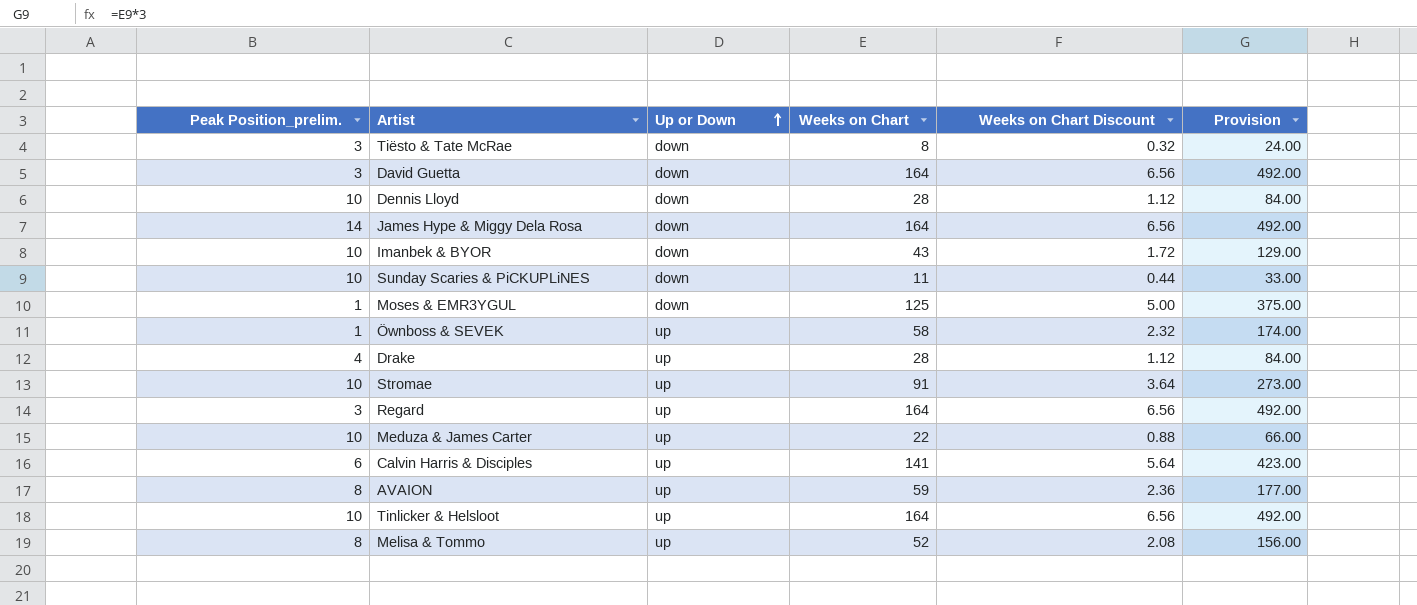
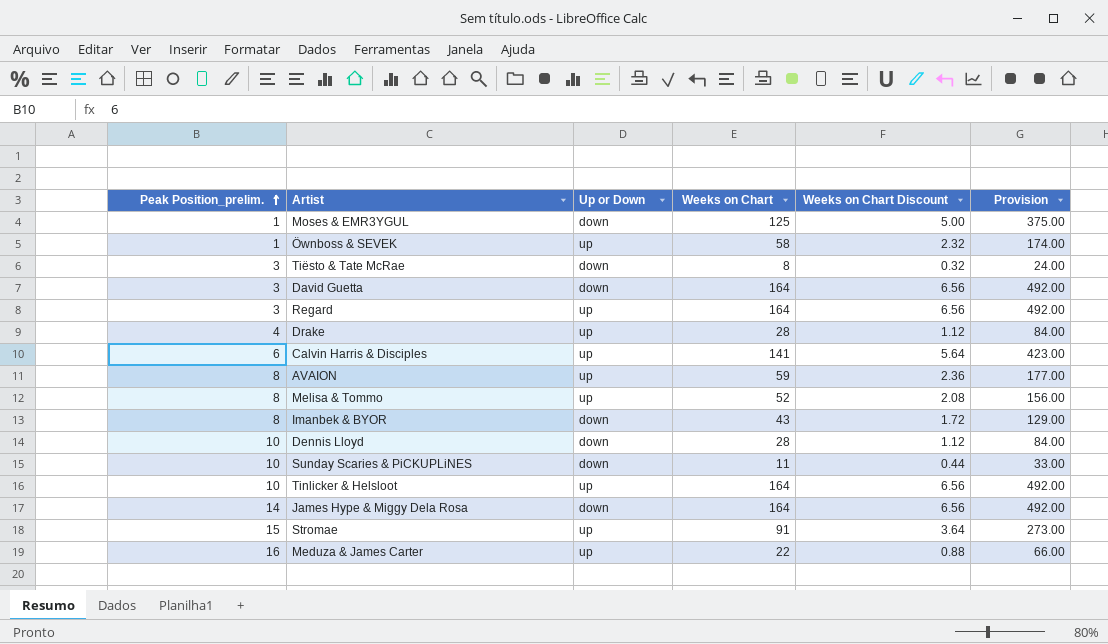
row order: Up or Down ascending -> Peak Position_prelim. ascending
Imanbek & BYOR | Peak Position_prelim.: 10 -> 8
Stromae | Peak Position_prelim.: 10 -> 15
Meduza & James Carter | Peak Position_prelim.: 10 -> 16

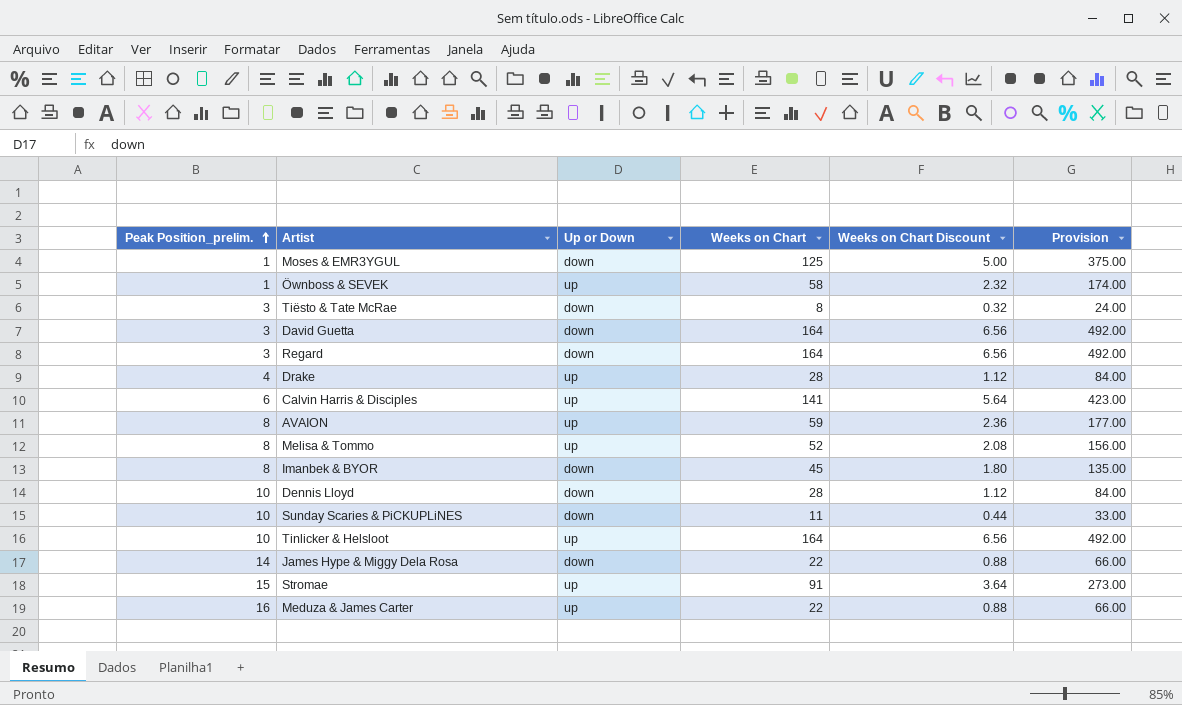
Regard | Up or Down: up -> down
Imanbek & BYOR | Weeks on Chart: 43 -> 45
Imanbek & BYOR | Weeks on Chart Discount: 1.72 -> 1.80
Imanbek & BYOR | Provision: 129.00 -> 135.00
James Hype & Miggy Dela Rosa | Weeks on Chart: 164 -> 22
James Hype & Miggy Dela Rosa | Weeks on Chart Discount: 6.56 -> 0.88
James Hype & Miggy Dela Rosa | Provision: 492.00 -> 66.00

